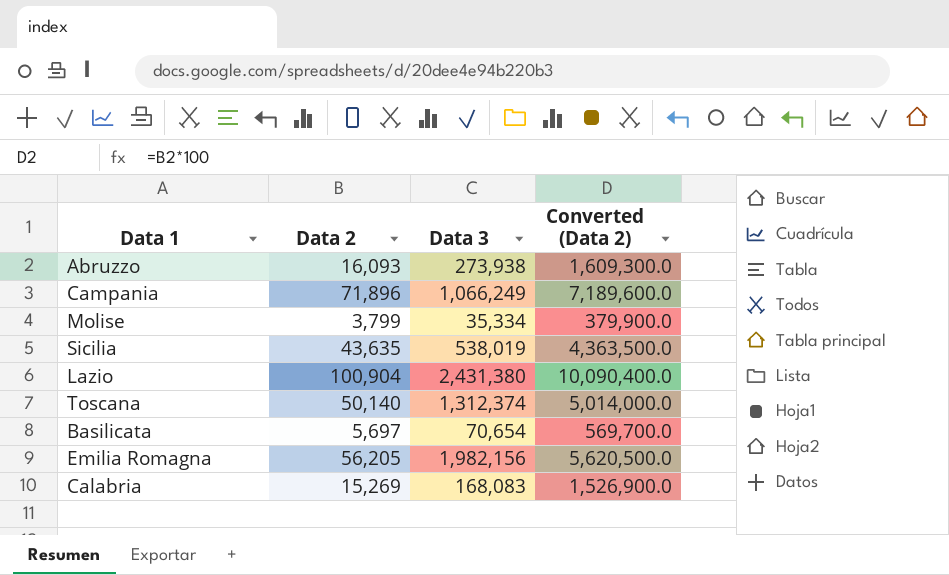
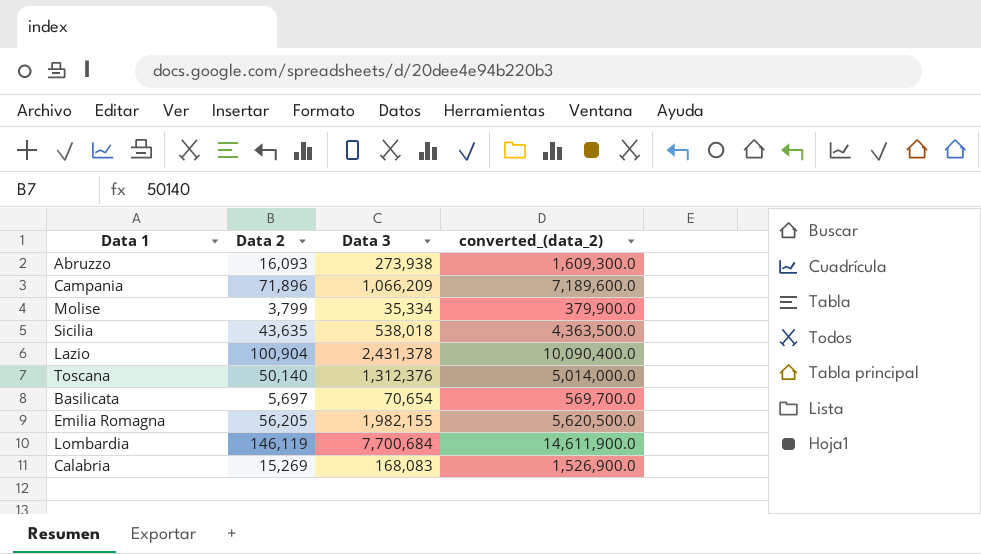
column name: Converted (Data 2) -> converted_(data_2)
Campania | Data 3: 1,066,249 -> 1,066,209
Sicilia | Data 3: 538,019 -> 538,018
Lazio | Data 3: 2,431,380 -> 2,431,378
Toscana | Data 3: 1,312,374 -> 1,312,376
Emilia Romagna | Data 3: 1,982,156 -> 1,982,155
row Lombardia: none -> 146,119 | 7,700,684 | 14,611,900.0

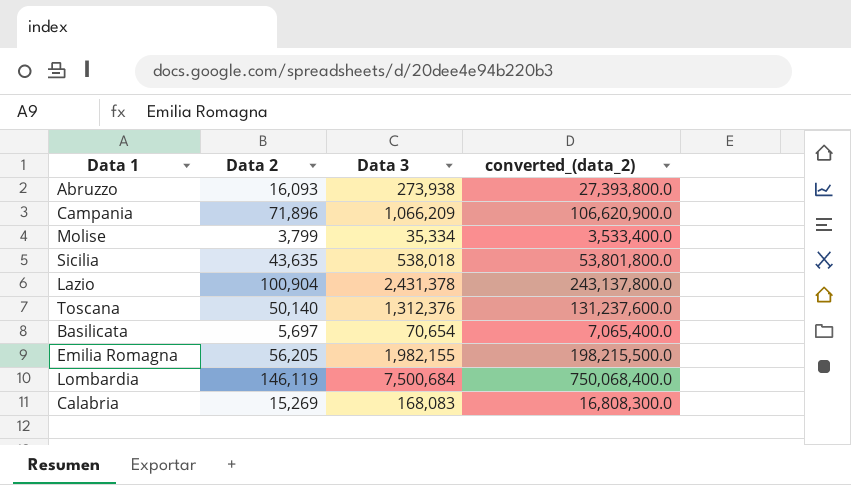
column converted_(data_2) | formula: [Data 2] * 100 -> [Data 3] * 100
Lombardia | Data 3: 7,700,684 -> 7,500,684

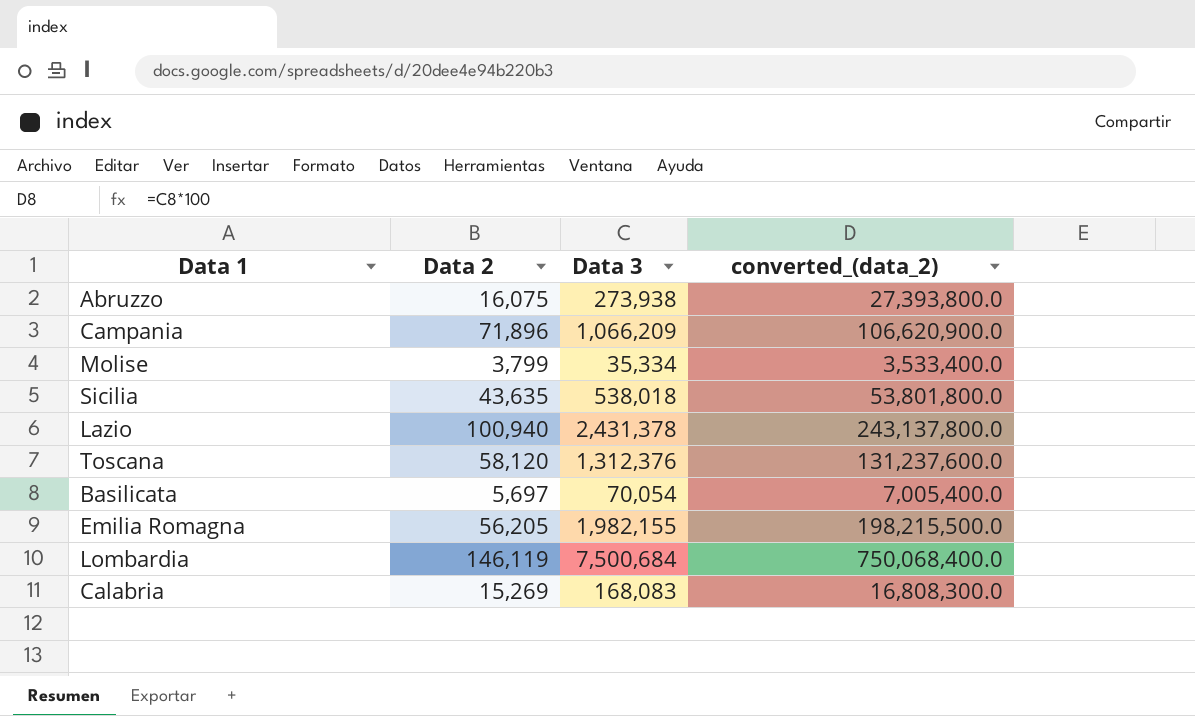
Abruzzo | Data 2: 16,093 -> 16,075
Lazio | Data 2: 100,904 -> 100,940
Toscana | Data 2: 50,140 -> 58,120
Basilicata | Data 3: 70,654 -> 70,054
Basilicata | converted_(data_2): 7,065,400.0 -> 7,005,400.0

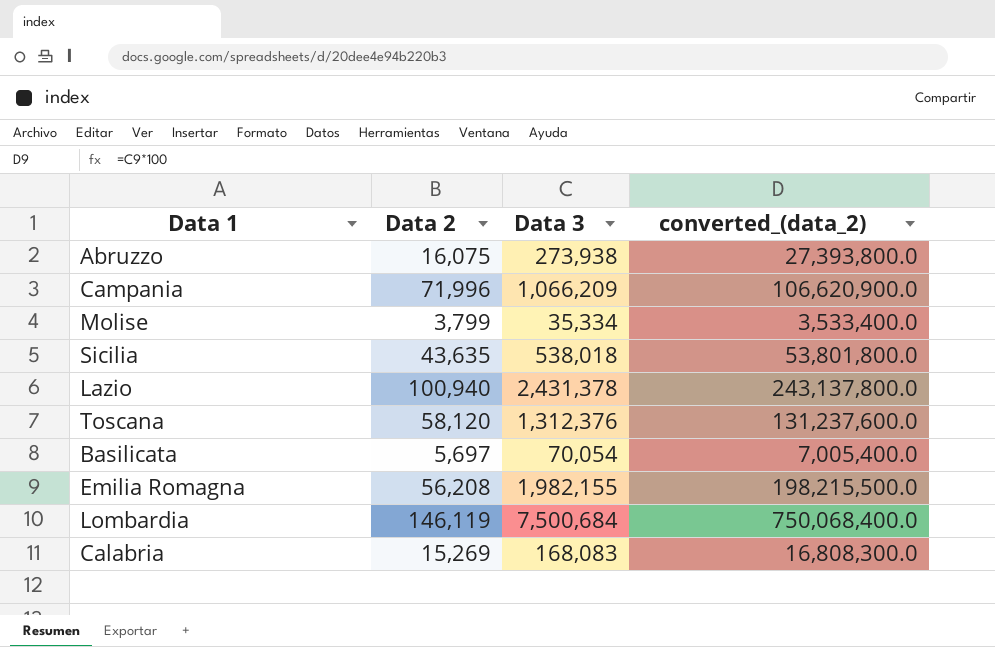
Campania | Data 2: 71,896 -> 71,996
Emilia Romagna | Data 2: 56,205 -> 56,208

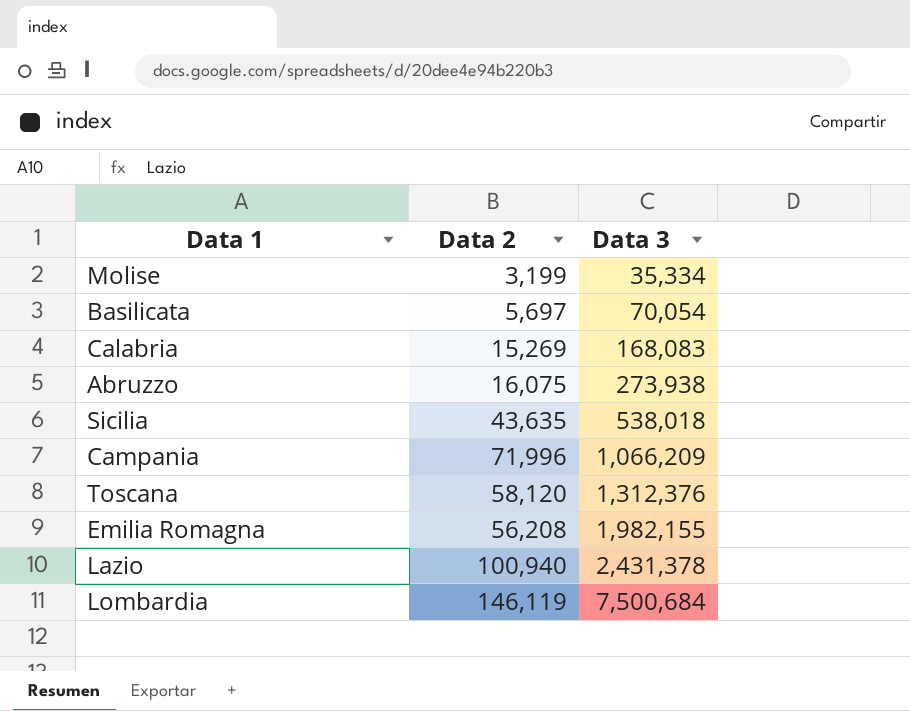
row order: none -> Data 3 ascending
column converted_(data_2) | formula: [Data 3] * 100 -> none
Molise | Data 2: 3,799 -> 3,199

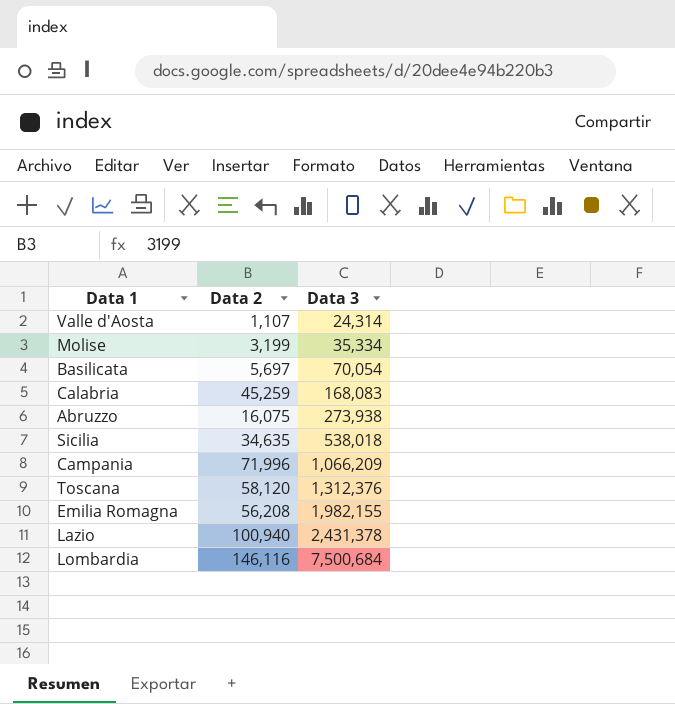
row Valle d'Aosta: none -> 1,107 | 24,314
Calabria | Data 2: 15,269 -> 45,259
Sicilia | Data 2: 43,635 -> 34,635
Lombardia | Data 2: 146,119 -> 146,116

